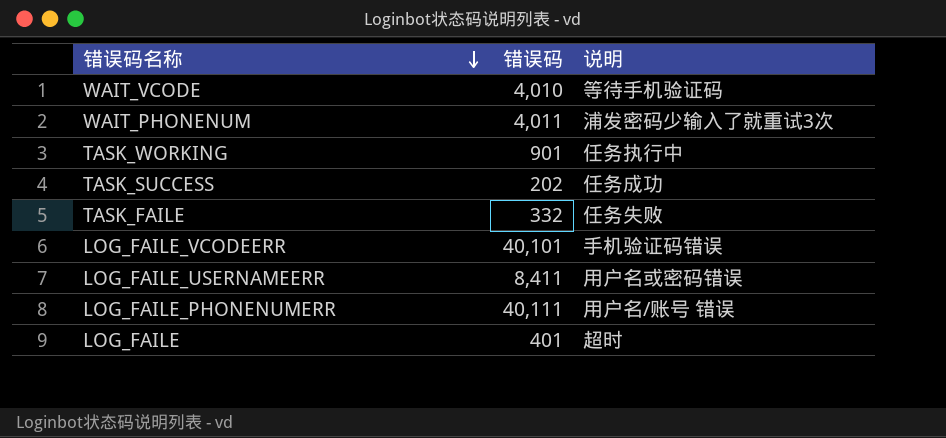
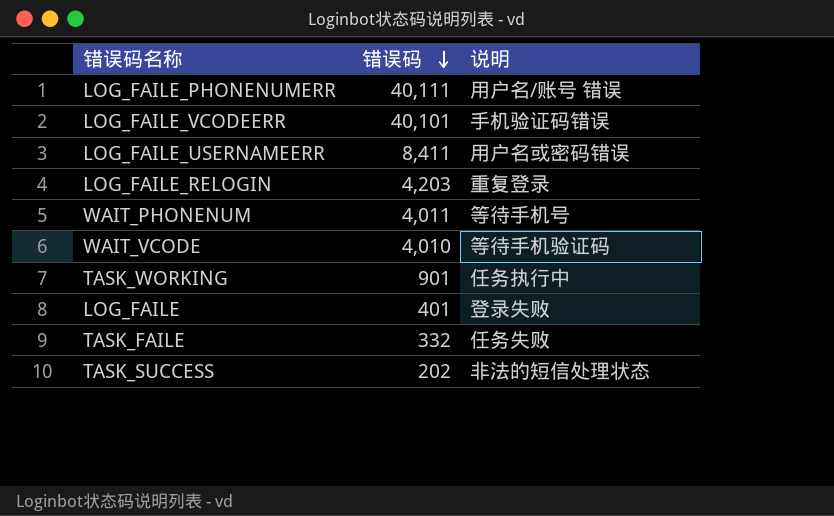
row order: 错误码名称 descending -> 错误码 descending
row LOG_FAILE_RELOGIN: none -> 4,203 | 重复登录
WAIT_PHONENUM | 说明: 浦发密码少输入了就重试3次 -> 等待手机号
LOG_FAILE | 说明: 超时 -> 登录失败
TASK_SUCCESS | 说明: 任务成功 -> 非法的短信处理状态

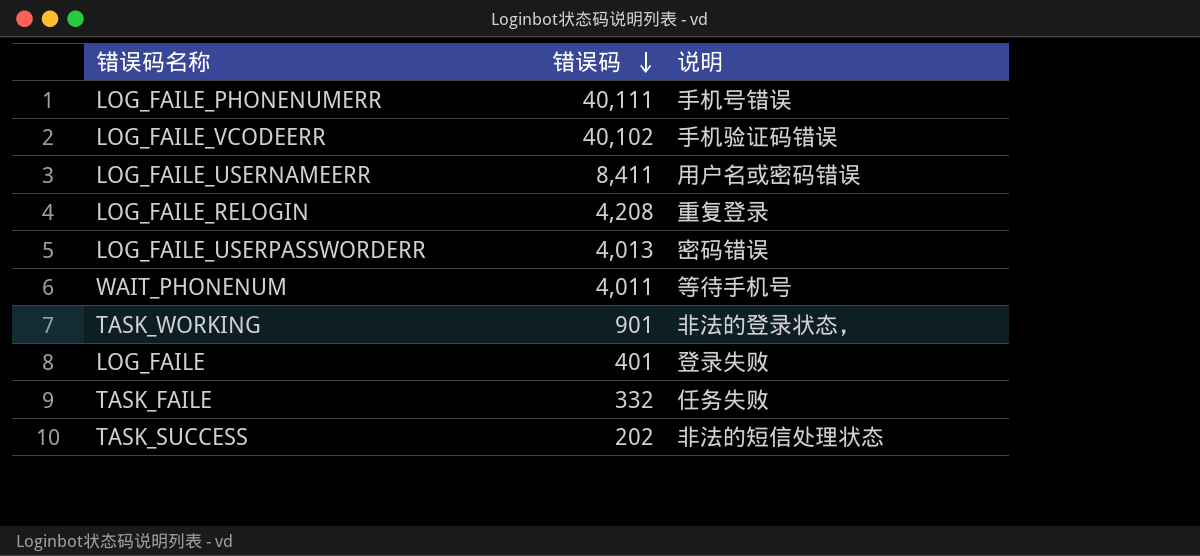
row WAIT_VCODE: 4,010 | 等待手机验证码 -> none
LOG_FAILE_PHONENUMERR | 说明: 用户名/账号 错误 -> 手机号错误
LOG_FAILE_VCODEERR | 错误码: 40,101 -> 40,102
LOG_FAILE_RELOGIN | 错误码: 4,203 -> 4,208
row LOG_FAILE_USERPASSWORDERR: none -> 4,013 | 密码错误
TASK_WORKING | 说明: 任务执行中 -> 非法的登录状态，

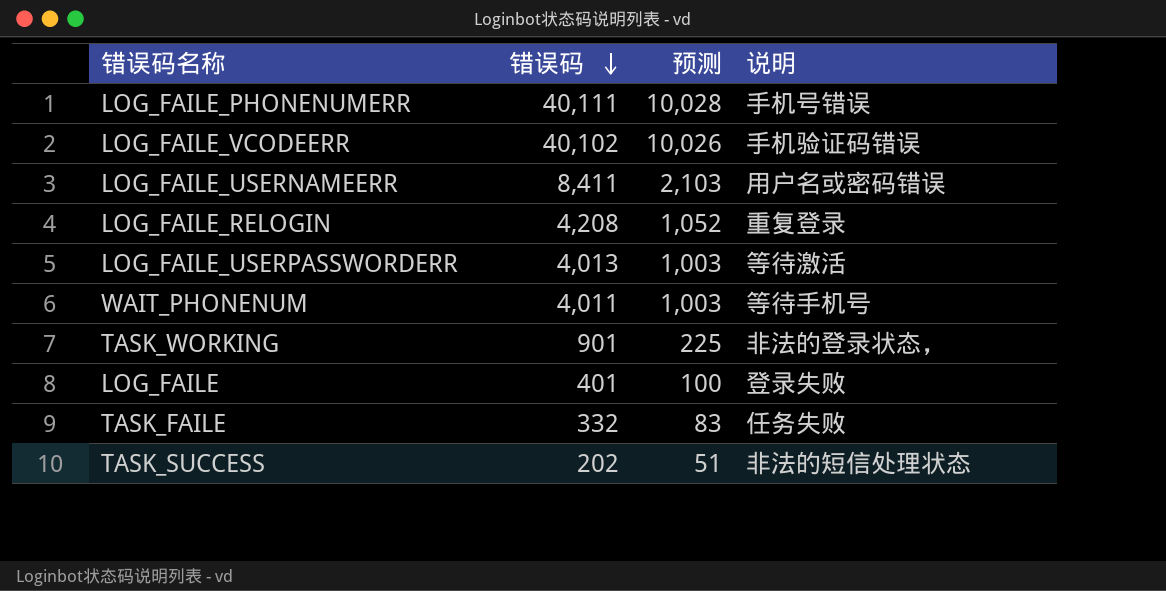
column 预测 | formula: none -> [错误码] * 0.25
LOG_FAILE_USERPASSWORDERR | 说明: 密码错误 -> 等待激活

